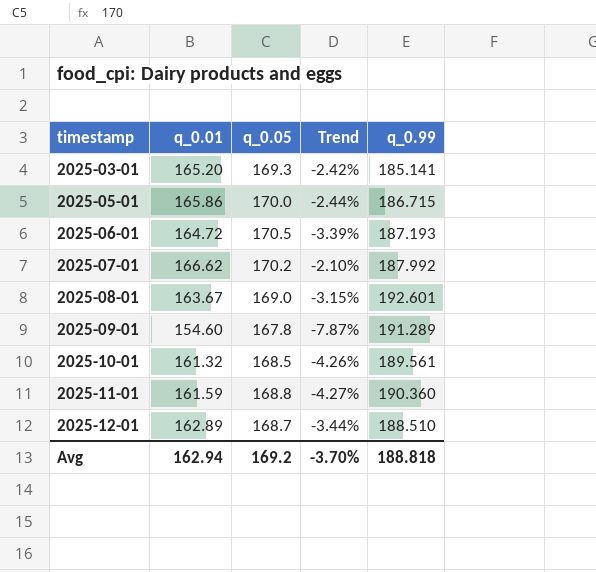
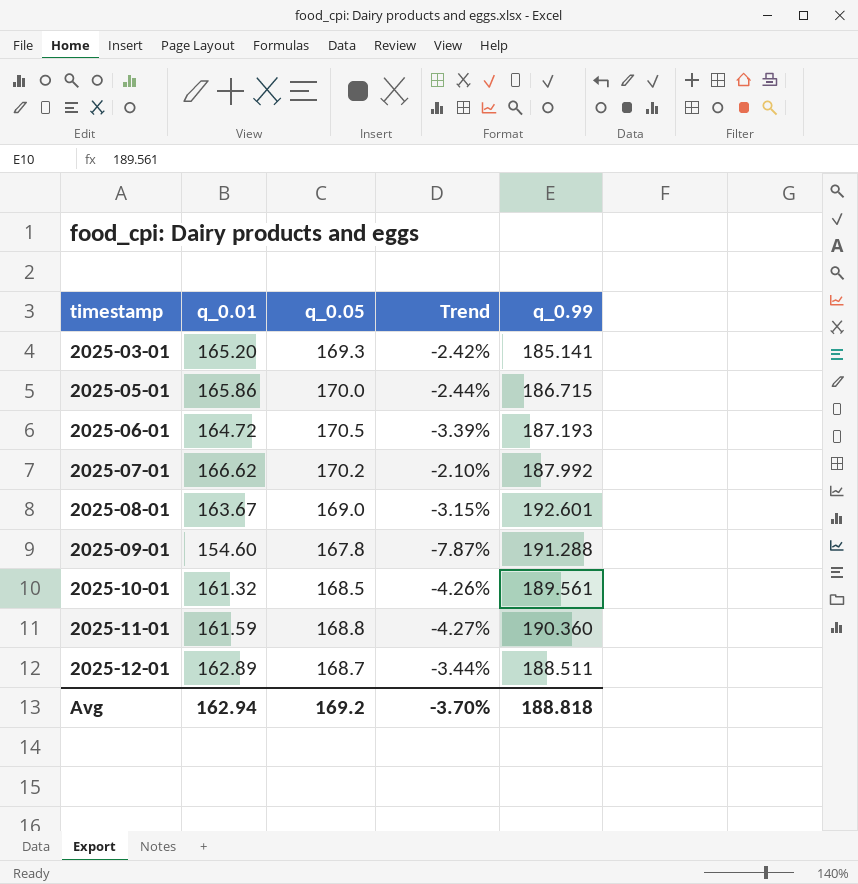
2025-09-01 | q_0.99: 191.289 -> 191.288
2025-12-01 | q_0.99: 188.510 -> 188.511

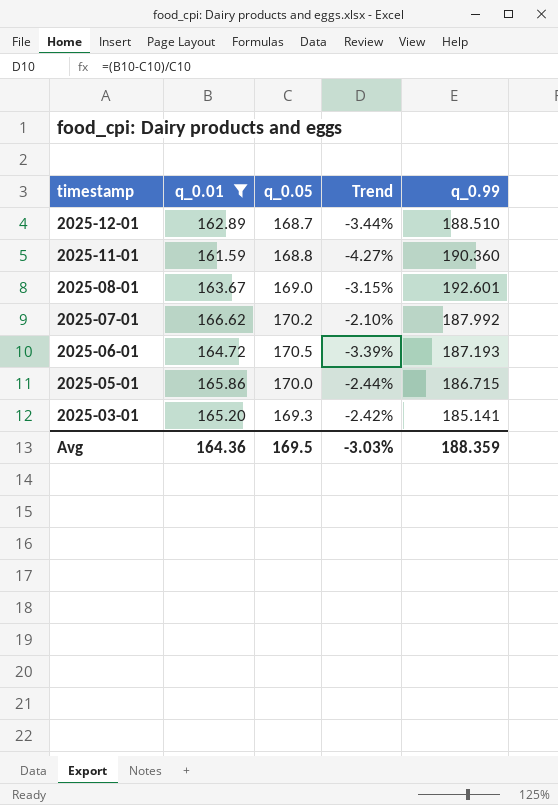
filter: none -> q_0.01 >= 161.59
row order: timestamp ascending -> timestamp descending
2025-12-01 | q_0.99: 188.511 -> 188.510
Avg | q_0.01: 162.94 -> 164.36
Avg | q_0.05: 169.2 -> 169.5
Avg | Trend: -3.70% -> -3.03%
Avg | q_0.99: 188.818 -> 188.359

